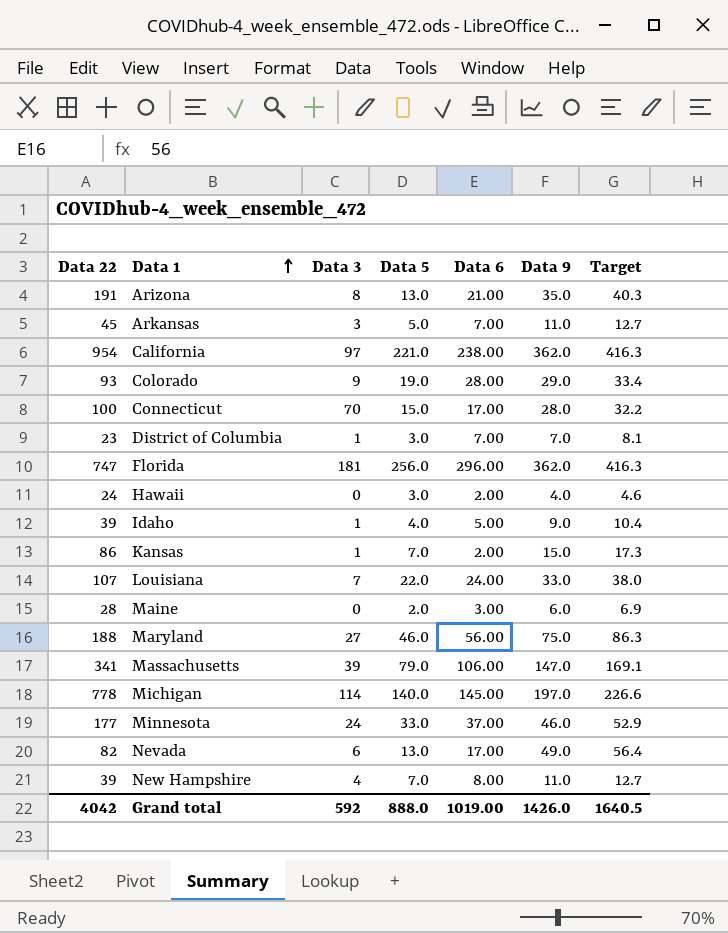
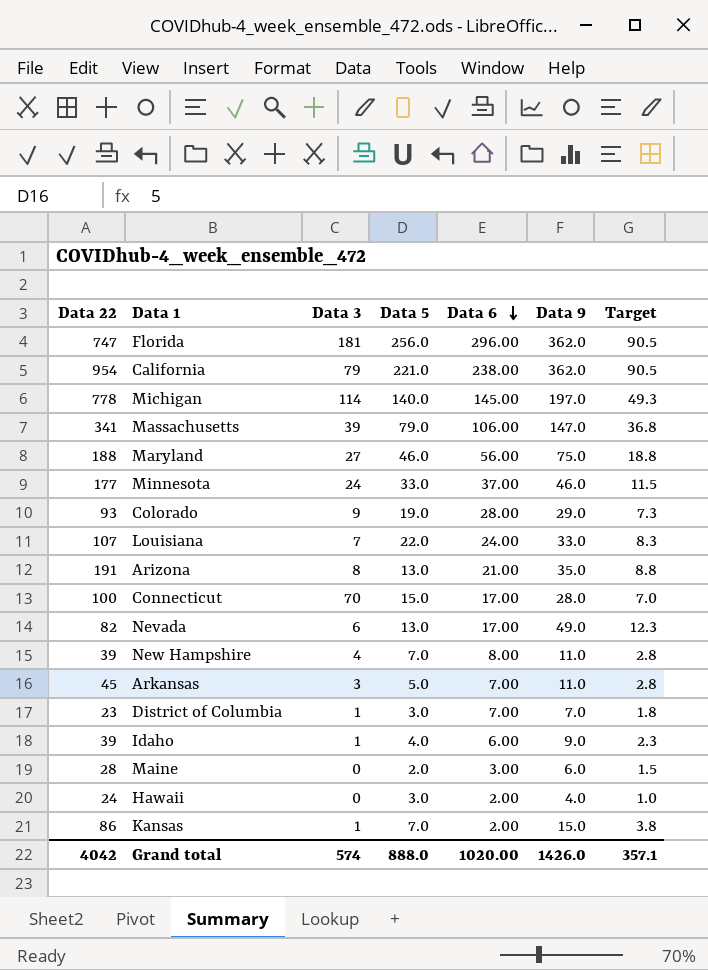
row order: Data 1 ascending -> Data 6 descending
column Target | formula: [Data 9] * 1.15 -> [Data 9] * 0.25
California | Data 3: 97 -> 79
Idaho | Data 6: 5.00 -> 6.00
Grand total | Data 3: 592 -> 574
Grand total | Data 6: 1019.00 -> 1020.00
Grand total | Target: 1640.5 -> 357.1

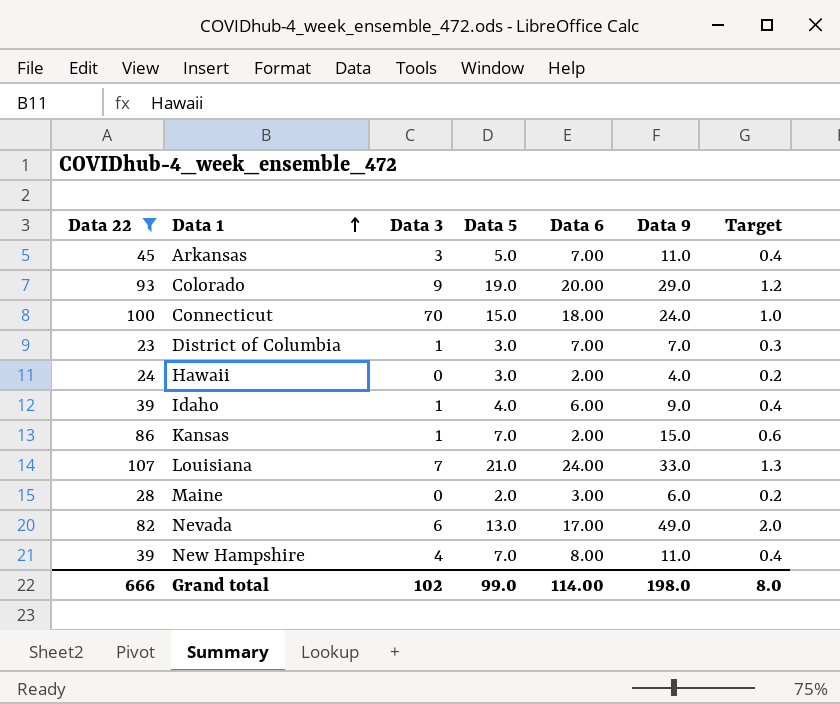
filter: none -> Data 22 <= 107
row order: Data 6 descending -> Data 1 ascending
column Target | formula: [Data 9] * 0.25 -> [Data 9] * 0.04
Colorado | Data 6: 28.00 -> 20.00
Connecticut | Data 6: 17.00 -> 18.00
Connecticut | Data 9: 28.0 -> 24.0
Louisiana | Data 5: 22.0 -> 21.0
Grand total | Data 22: 4042 -> 666
Grand total | Data 3: 574 -> 102
Grand total | Data 5: 888.0 -> 99.0
Grand total | Data 6: 1020.00 -> 114.00
Grand total | Data 9: 1426.0 -> 198.0
Grand total | Target: 357.1 -> 8.0

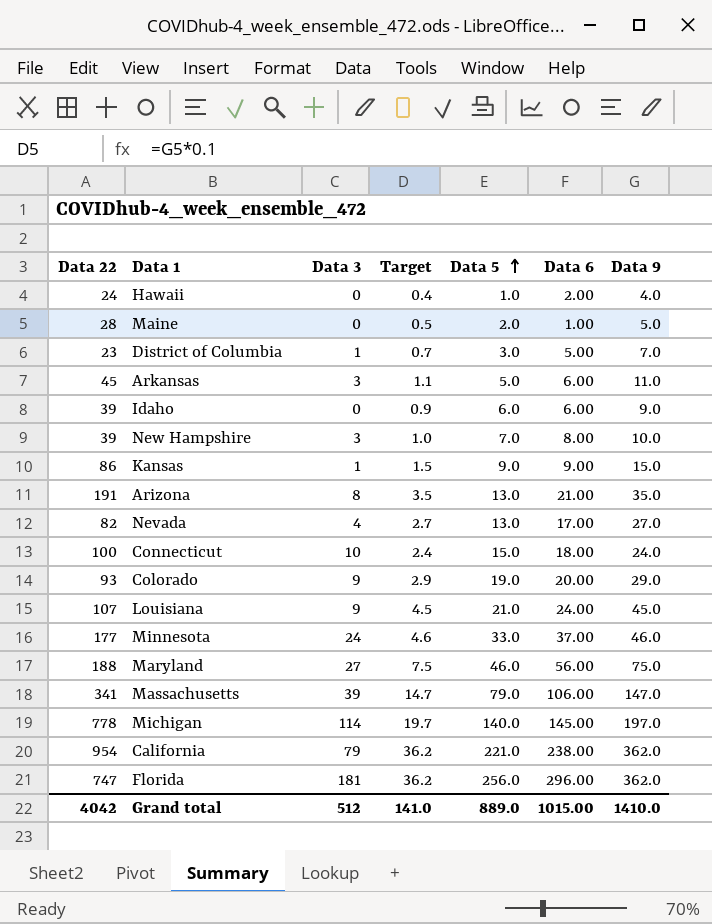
filter: Data 22 <= 107 -> none
row order: Data 1 ascending -> Data 5 ascending
column Target | formula: [Data 9] * 0.04 -> [Data 9] * 0.1
column Target | position: 7 -> 4
Hawaii | Data 5: 3.0 -> 1.0
Maine | Data 6: 3.00 -> 1.00
Maine | Data 9: 6.0 -> 5.0
District of Columbia | Data 6: 7.00 -> 5.00
Arkansas | Data 6: 7.00 -> 6.00
Idaho | Data 3: 1 -> 0
Idaho | Data 5: 4.0 -> 6.0
New Hampshire | Data 3: 4 -> 3
New Hampshire | Data 9: 11.0 -> 10.0
Kansas | Data 5: 7.0 -> 9.0
Kansas | Data 6: 2.00 -> 9.00
Nevada | Data 3: 6 -> 4
Nevada | Data 9: 49.0 -> 27.0
Connecticut | Data 3: 70 -> 10
Louisiana | Data 3: 7 -> 9
Louisiana | Data 9: 33.0 -> 45.0
Grand total | Data 22: 666 -> 4042
Grand total | Data 3: 102 -> 512
Grand total | Target: 8.0 -> 141.0
Grand total | Data 5: 99.0 -> 889.0
Grand total | Data 6: 114.00 -> 1015.00
Grand total | Data 9: 198.0 -> 1410.0

